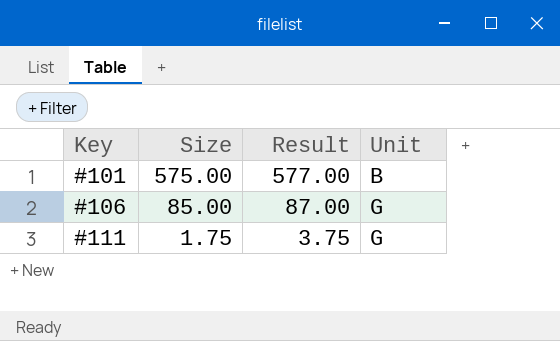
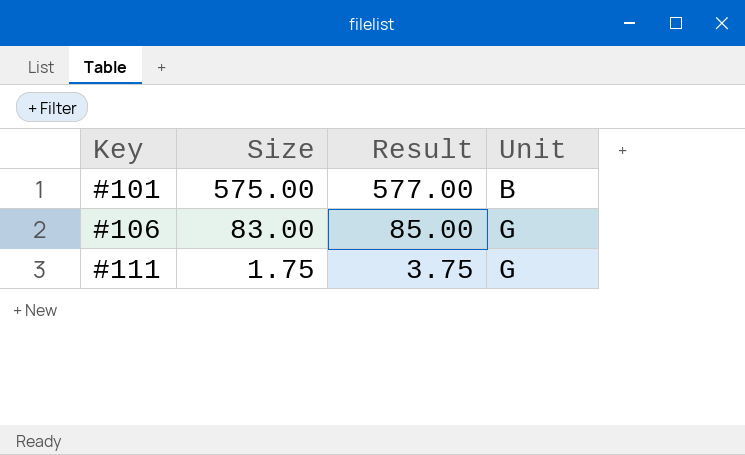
#106 | Size: 85.00 -> 83.00
#106 | Result: 87.00 -> 85.00

